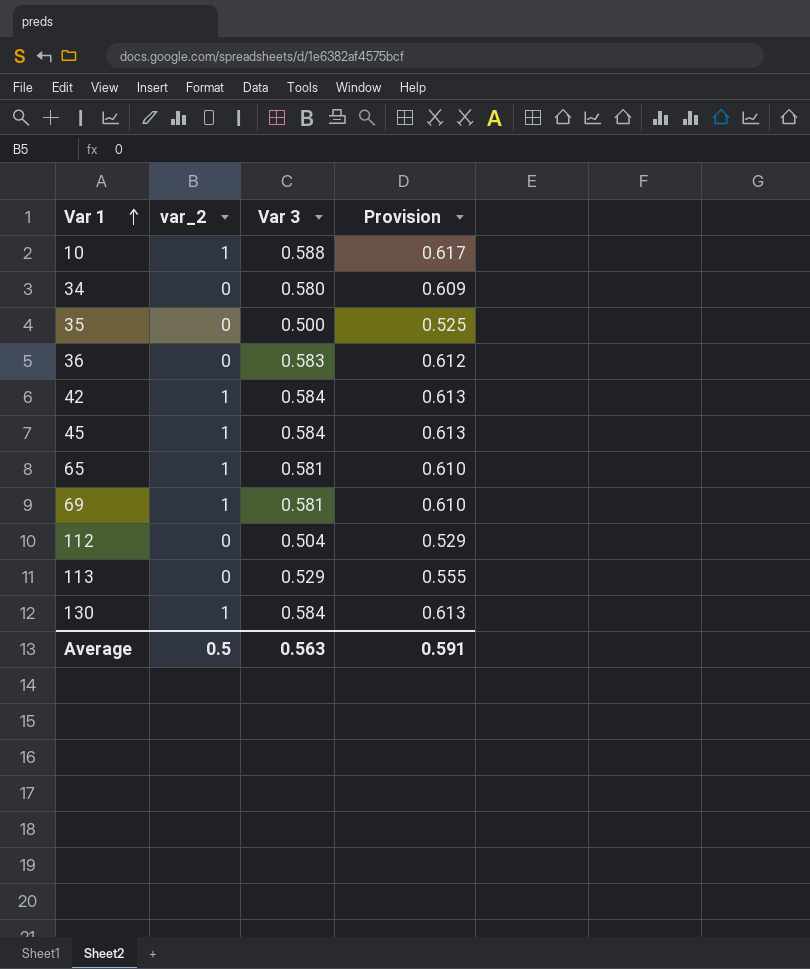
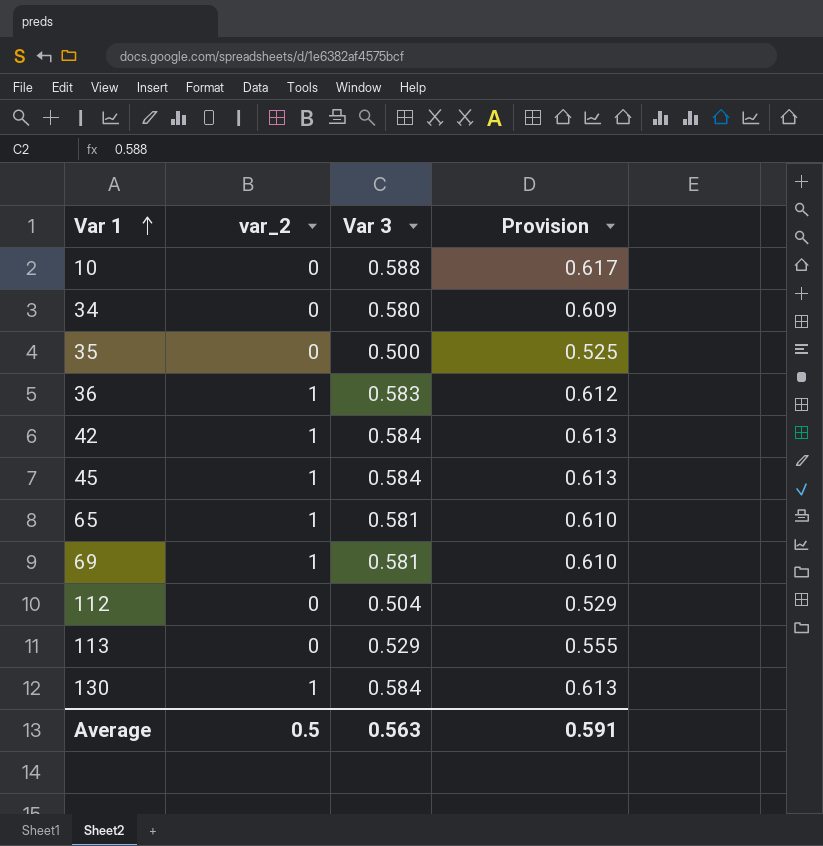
10 | var_2: 1 -> 0
36 | var_2: 0 -> 1

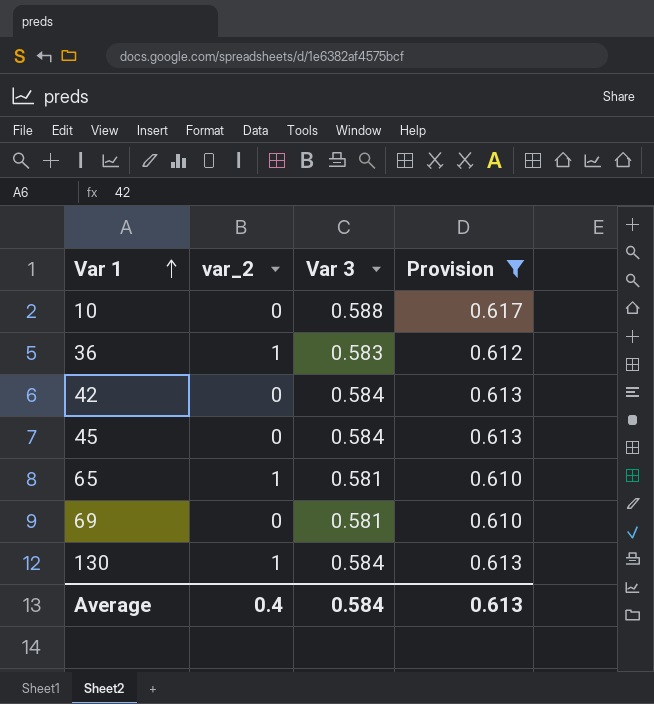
filter: none -> Provision >= 0.610
42 | var_2: 1 -> 0
45 | var_2: 1 -> 0
69 | var_2: 1 -> 0
Average | var_2: 0.5 -> 0.4
Average | Var 3: 0.563 -> 0.584
Average | Provision: 0.591 -> 0.613

